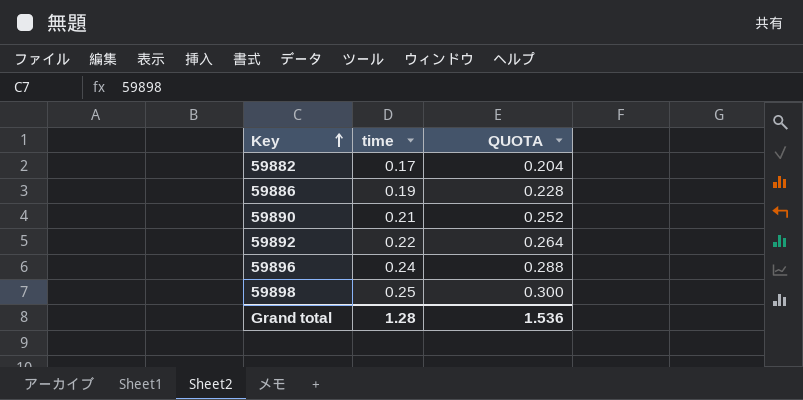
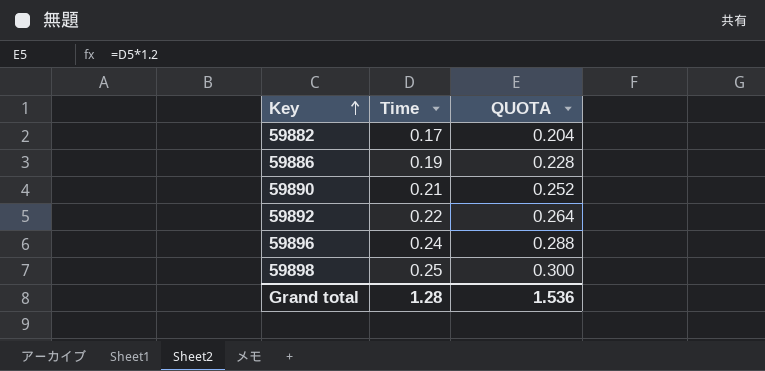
column name: time -> Time

